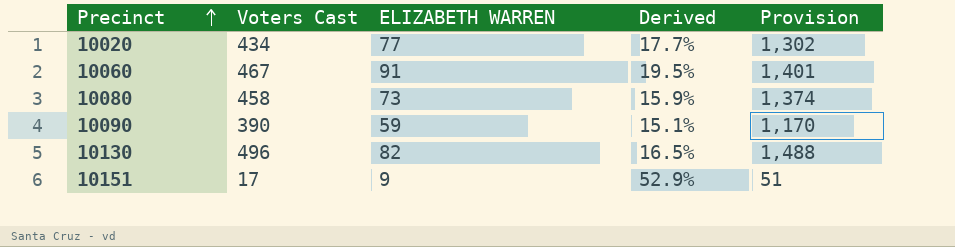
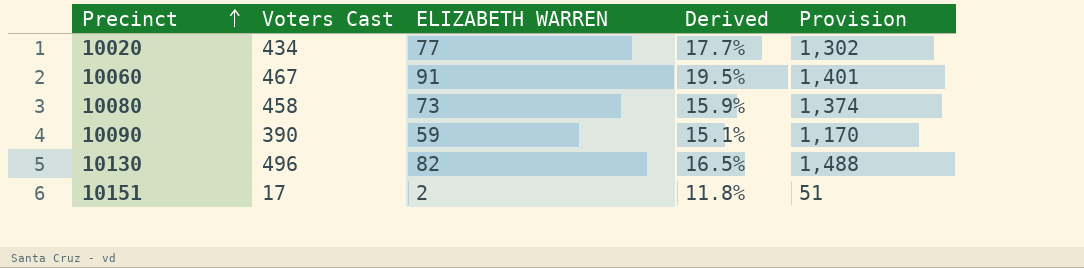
10151 | ELIZABETH WARREN: 9 -> 2
10151 | Derived: 52.9% -> 11.8%

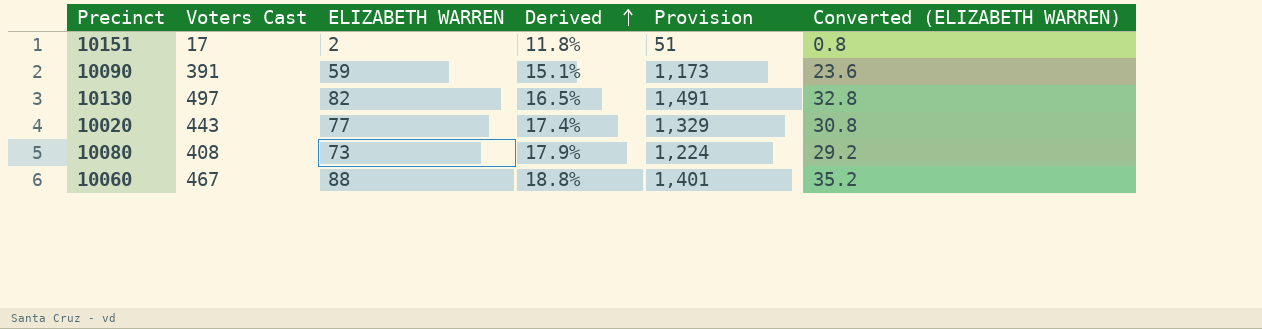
row order: Precinct ascending -> Derived ascending
column Converted (ELIZABETH WARREN) | formula: none -> [ELIZABETH WARREN] * 0.4
10090 | Voters Cast: 390 -> 391
10090 | Provision: 1,170 -> 1,173
10130 | Voters Cast: 496 -> 497
10130 | Provision: 1,488 -> 1,491
10020 | Voters Cast: 434 -> 443
10020 | Derived: 17.7% -> 17.4%
10020 | Provision: 1,302 -> 1,329
10080 | Voters Cast: 458 -> 408
10080 | Derived: 15.9% -> 17.9%
10080 | Provision: 1,374 -> 1,224
10060 | ELIZABETH WARREN: 91 -> 88
10060 | Derived: 19.5% -> 18.8%

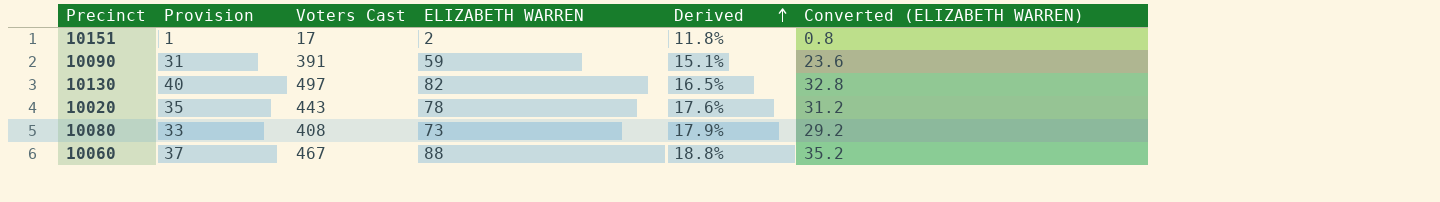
column Provision | formula: [Voters Cast] * 3 -> [Voters Cast] * 0.08
column Provision | position: 5 -> 2
10020 | ELIZABETH WARREN: 77 -> 78
10020 | Derived: 17.4% -> 17.6%
10020 | Converted (ELIZABETH WARREN): 30.8 -> 31.2

